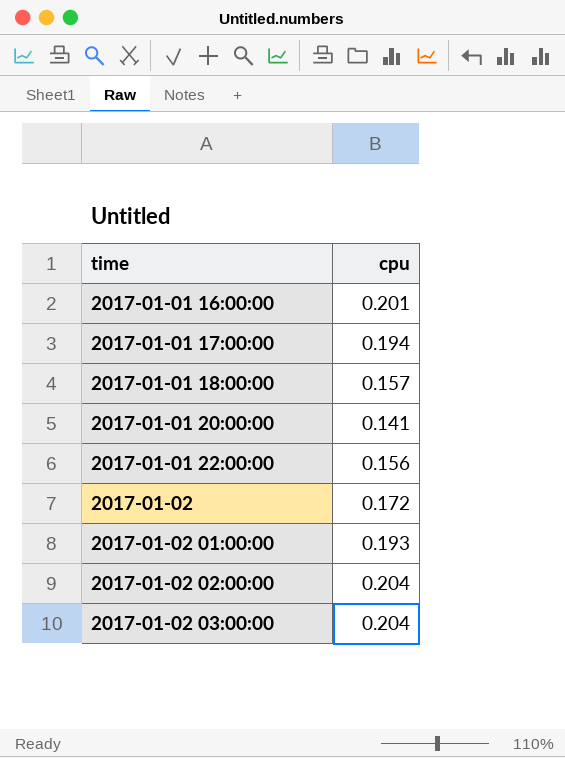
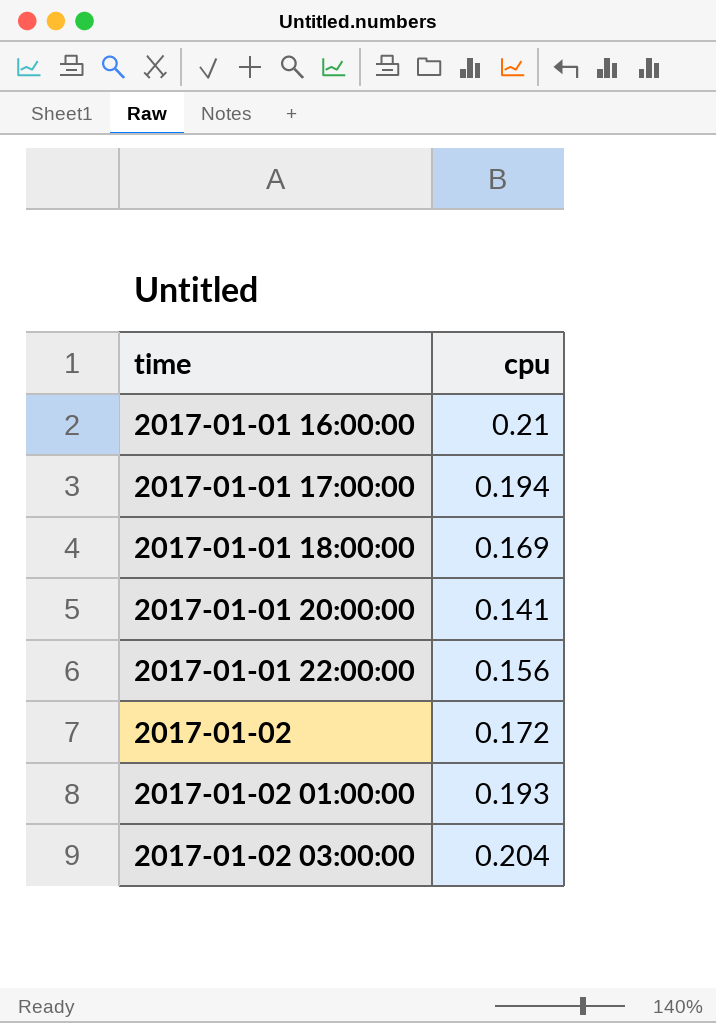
row 2017-01-02 02:00:00: 0.204 -> none
2017-01-01 16:00:00 | cpu: 0.201 -> 0.21
2017-01-01 18:00:00 | cpu: 0.157 -> 0.169

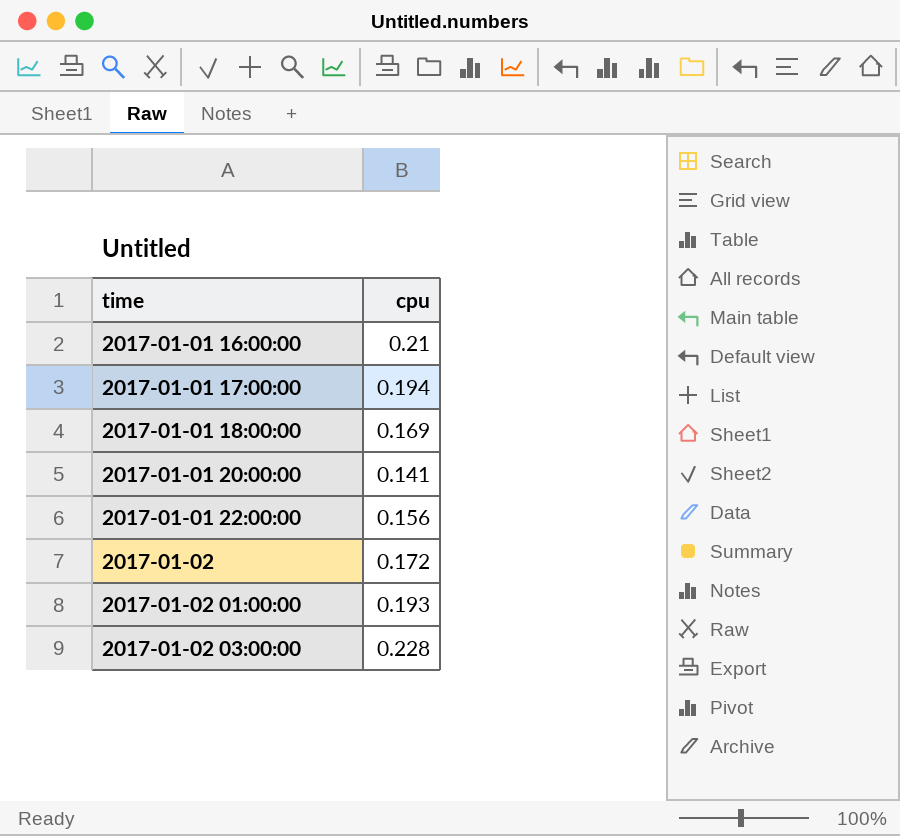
2017-01-02 03:00:00 | cpu: 0.204 -> 0.228

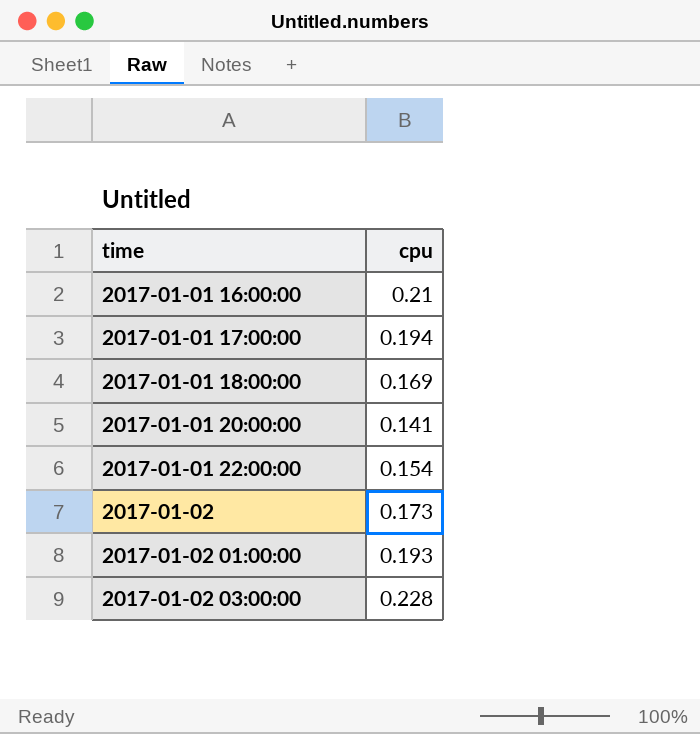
2017-01-01 22:00:00 | cpu: 0.156 -> 0.154
2017-01-02 | cpu: 0.172 -> 0.173

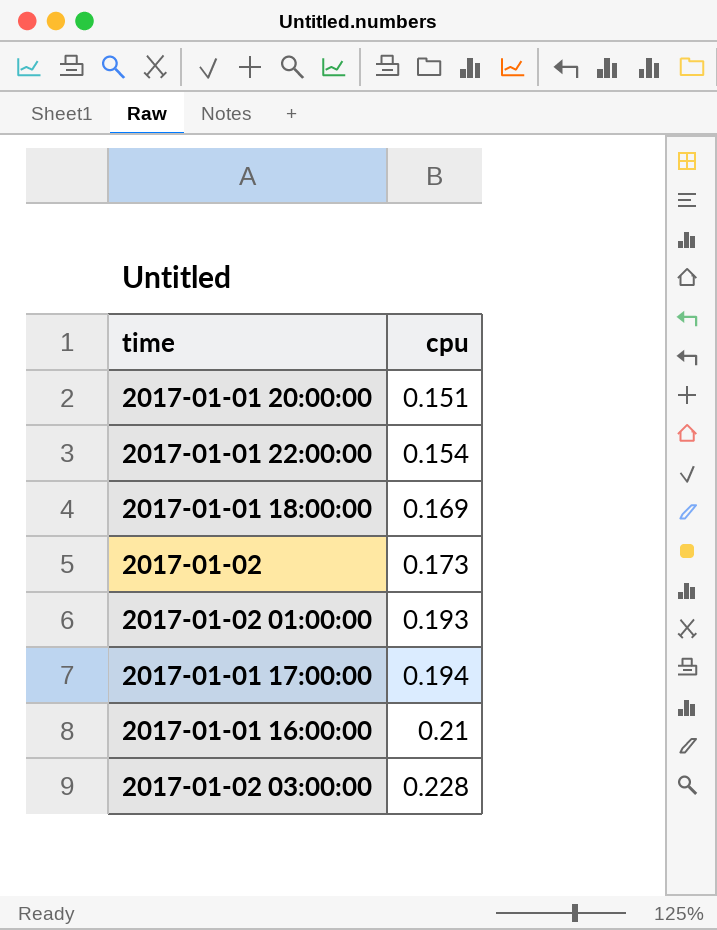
row order: time ascending -> cpu ascending
2017-01-01 20:00:00 | cpu: 0.141 -> 0.151

